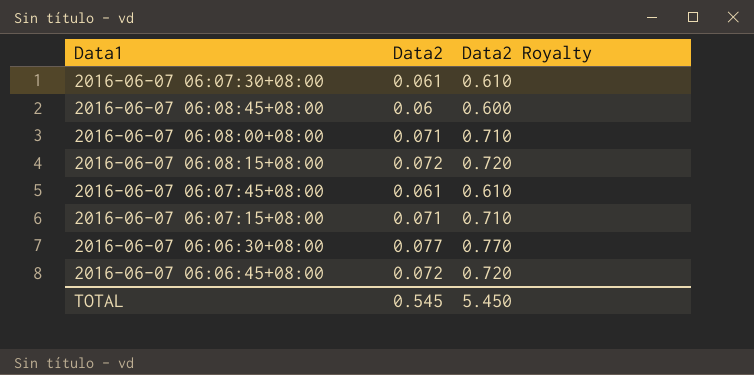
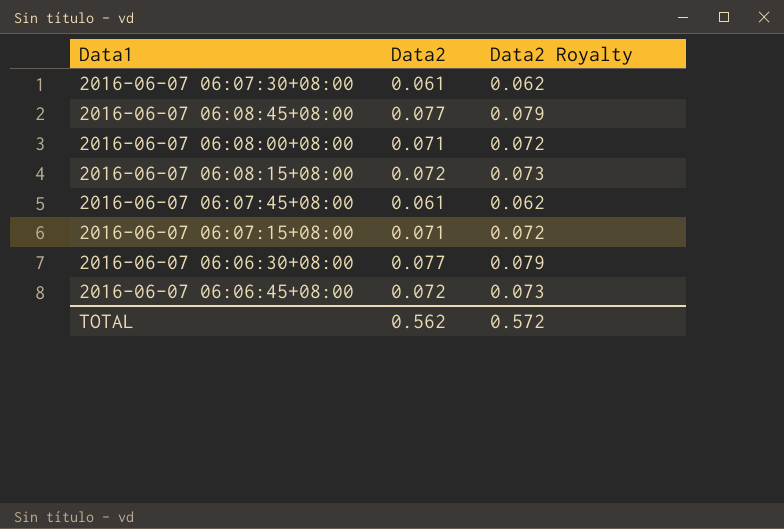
column Data2 Royalty | formula: [Data2] * 10 -> [Data2] * 1.02
2016-06-07 06:08:45+08:00 | Data2: 0.06 -> 0.077
TOTAL | Data2: 0.545 -> 0.562
TOTAL | Data2 Royalty: 5.450 -> 0.572

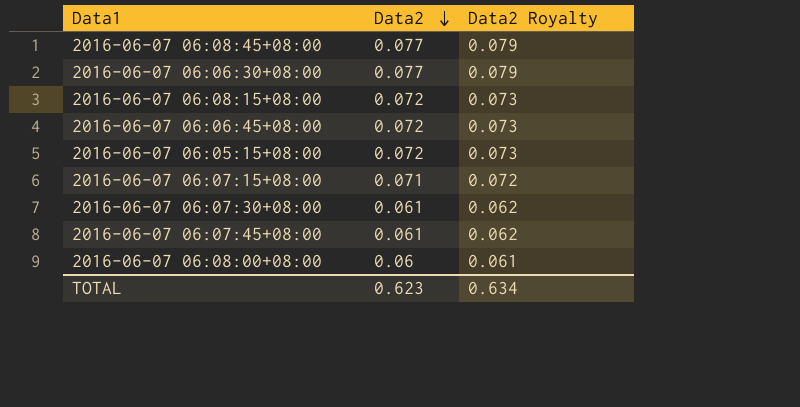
row order: none -> Data2 descending
row 2016-06-07 06:05:15+08:00: none -> 0.072 | 0.073
2016-06-07 06:08:00+08:00 | Data2: 0.071 -> 0.06
2016-06-07 06:08:00+08:00 | Data2 Royalty: 0.072 -> 0.061
TOTAL | Data2: 0.562 -> 0.623
TOTAL | Data2 Royalty: 0.572 -> 0.634

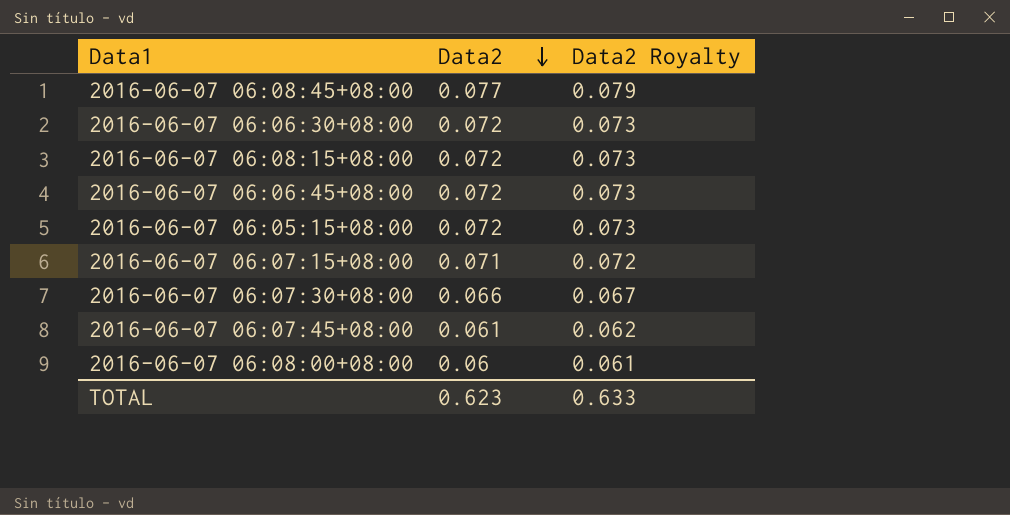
2016-06-07 06:06:30+08:00 | Data2: 0.077 -> 0.072
2016-06-07 06:06:30+08:00 | Data2 Royalty: 0.079 -> 0.073
2016-06-07 06:07:30+08:00 | Data2: 0.061 -> 0.066
2016-06-07 06:07:30+08:00 | Data2 Royalty: 0.062 -> 0.067
TOTAL | Data2 Royalty: 0.634 -> 0.633

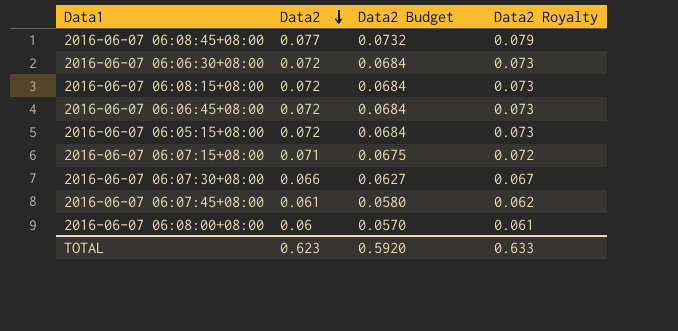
column Data2 Budget | formula: none -> [Data2] * 0.95

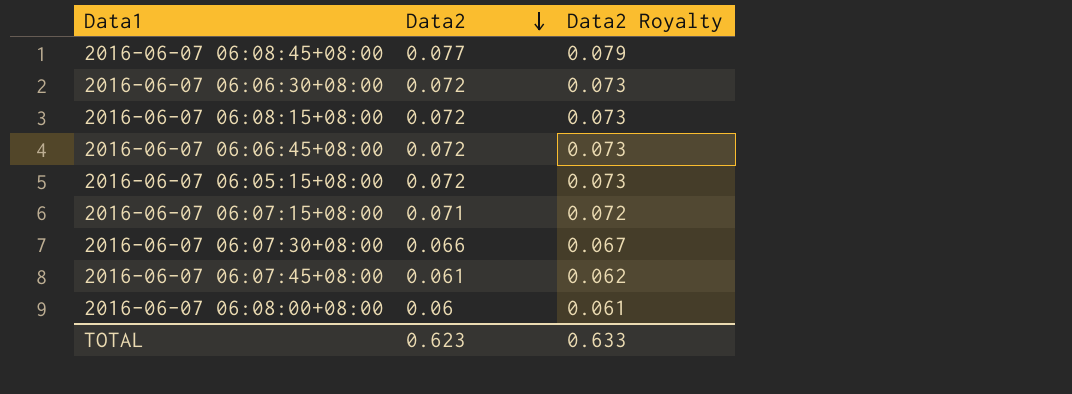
column Data2 Budget | formula: [Data2] * 0.95 -> none

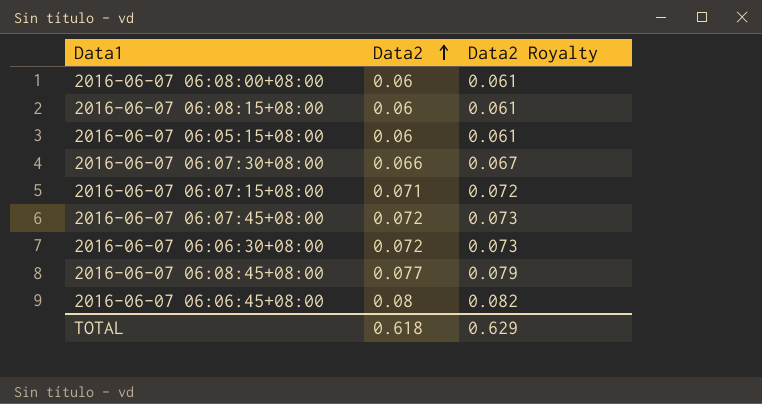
row order: Data2 descending -> Data2 ascending
2016-06-07 06:08:15+08:00 | Data2: 0.072 -> 0.06
2016-06-07 06:08:15+08:00 | Data2 Royalty: 0.073 -> 0.061
2016-06-07 06:05:15+08:00 | Data2: 0.072 -> 0.06
2016-06-07 06:05:15+08:00 | Data2 Royalty: 0.073 -> 0.061
2016-06-07 06:07:45+08:00 | Data2: 0.061 -> 0.072
2016-06-07 06:07:45+08:00 | Data2 Royalty: 0.062 -> 0.073
2016-06-07 06:06:45+08:00 | Data2: 0.072 -> 0.08
2016-06-07 06:06:45+08:00 | Data2 Royalty: 0.073 -> 0.082
TOTAL | Data2: 0.623 -> 0.618
TOTAL | Data2 Royalty: 0.633 -> 0.629

